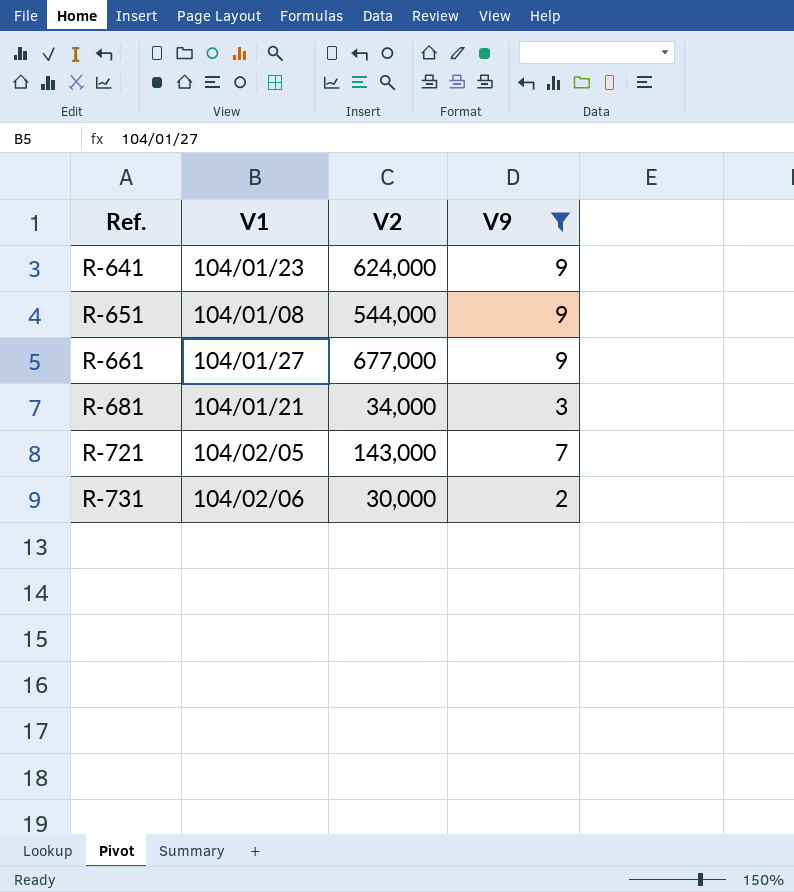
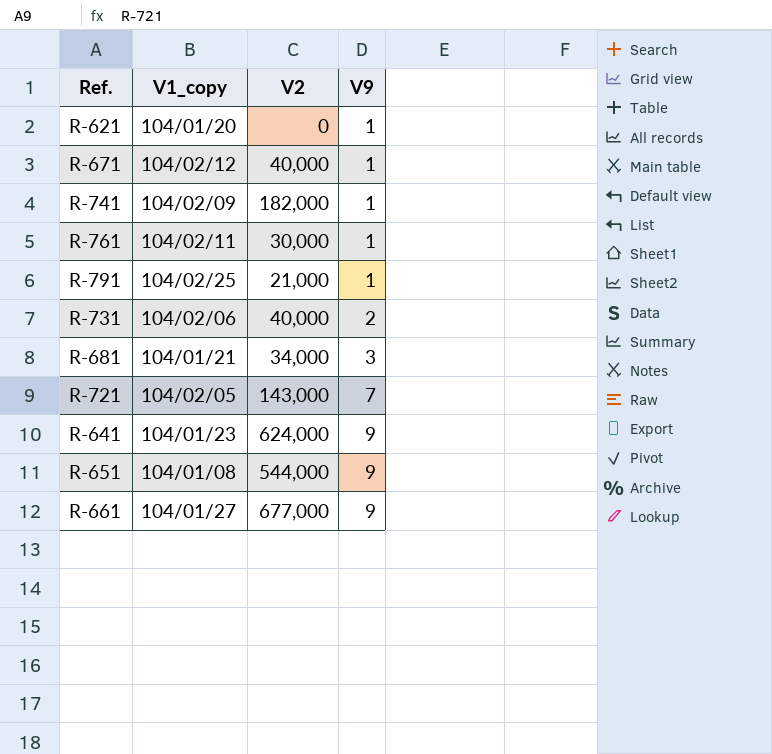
filter: V9 != 1 -> none
row order: Ref. ascending -> V9 ascending
column name: V1 -> V1_copy
R-731 | V2: 30,000 -> 40,000

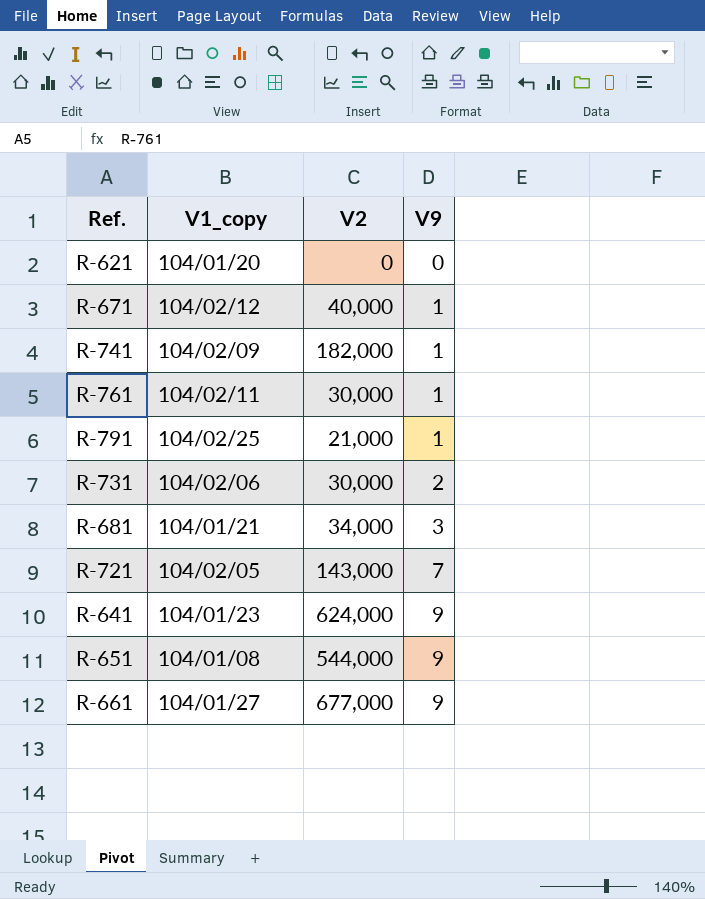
R-621 | V9: 1 -> 0
R-731 | V2: 40,000 -> 30,000

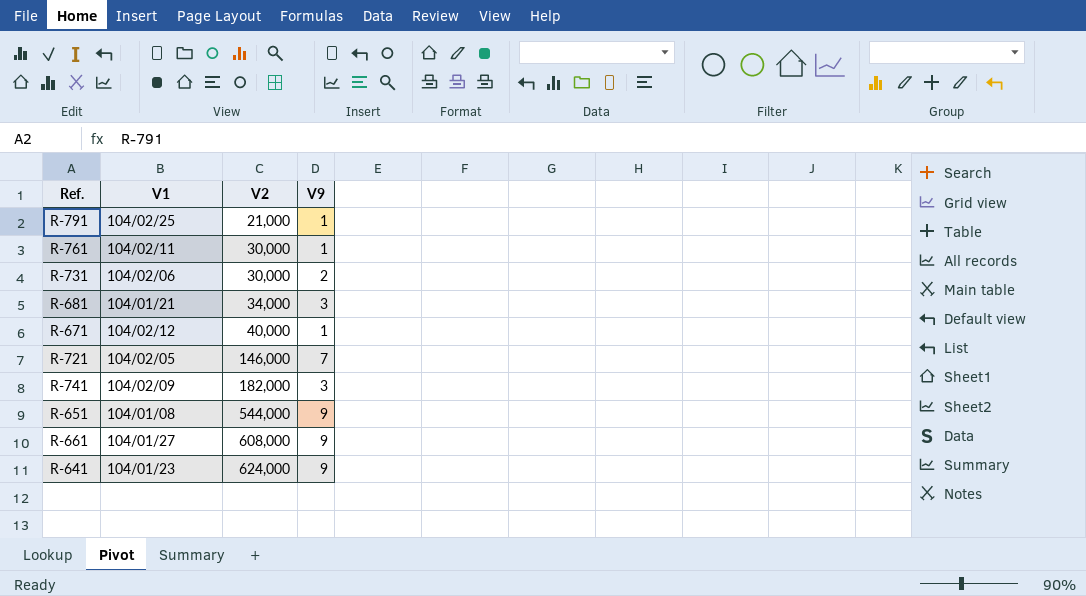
row order: V9 ascending -> V2 ascending
column name: V1_copy -> V1
row R-621: 104/01/20 | 0 | 0 -> none
R-721 | V2: 143,000 -> 146,000
R-741 | V9: 1 -> 3
R-661 | V2: 677,000 -> 608,000

